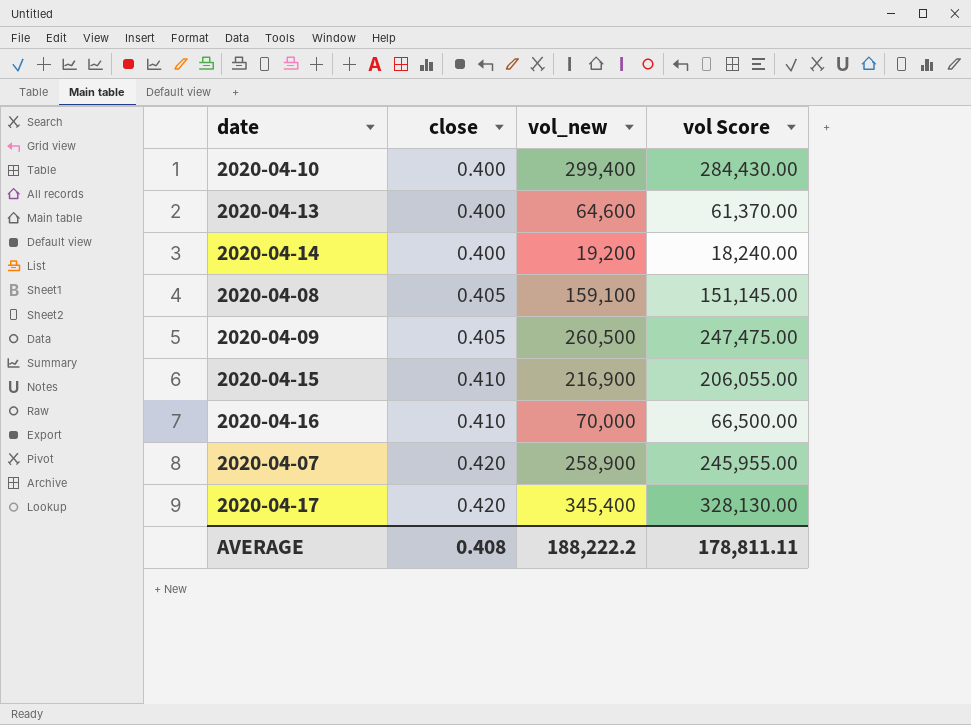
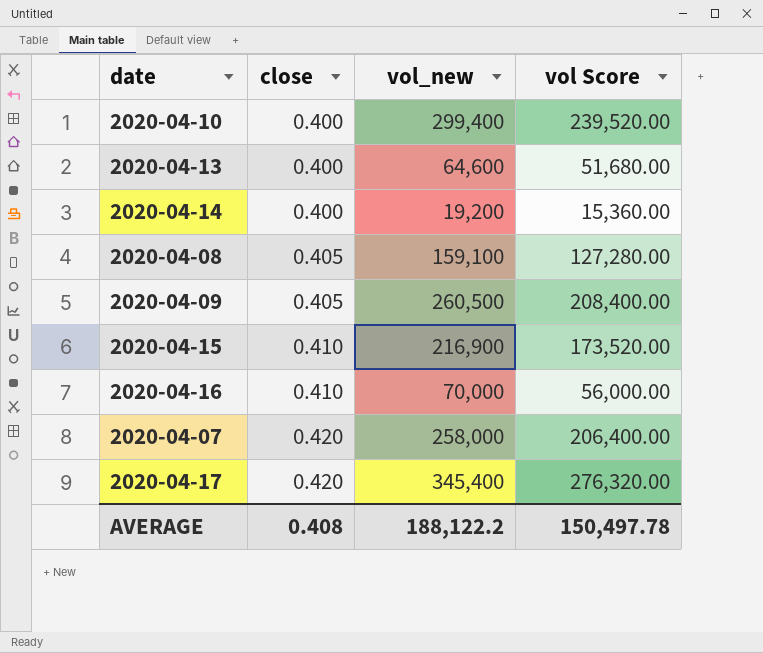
column vol Score | formula: [vol_new] * 0.95 -> [vol_new] * 0.8
2020-04-07 | vol_new: 258,900 -> 258,000
AVERAGE | vol_new: 188,222.2 -> 188,122.2
AVERAGE | vol Score: 178,811.11 -> 150,497.78

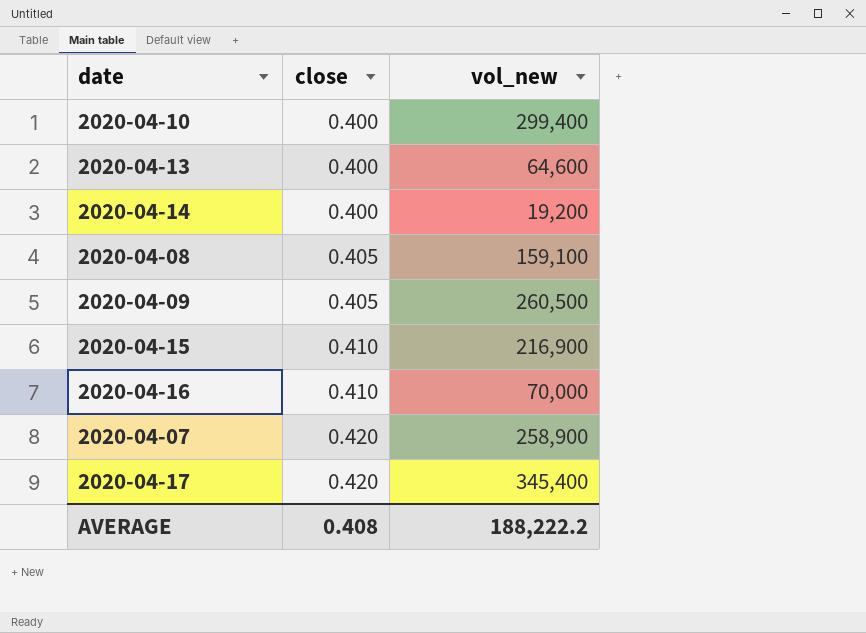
column vol Score | formula: [vol_new] * 0.8 -> none
2020-04-07 | vol_new: 258,000 -> 258,900
AVERAGE | vol_new: 188,122.2 -> 188,222.2

